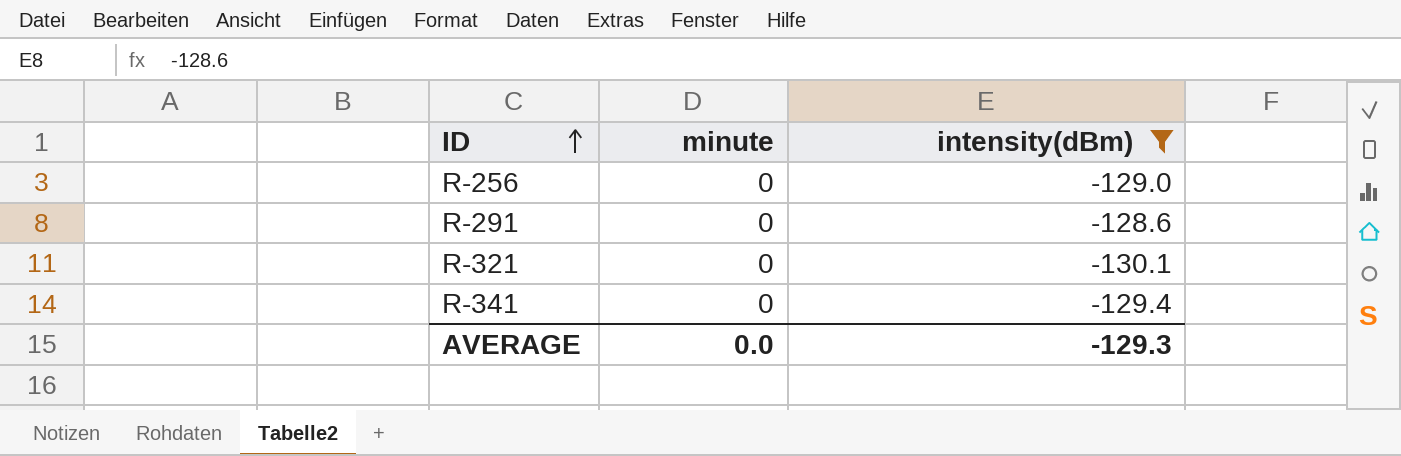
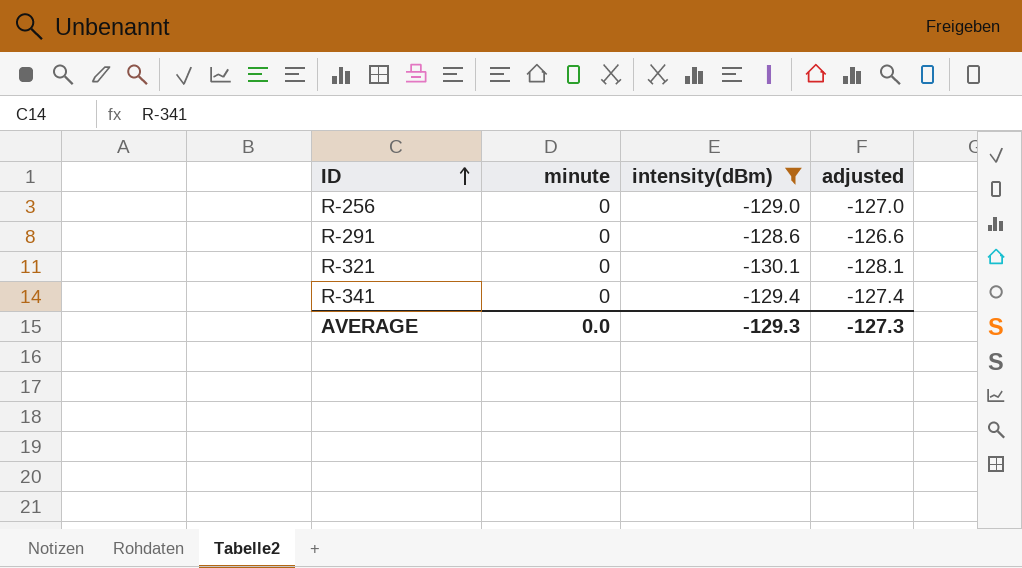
column adjusted | formula: none -> [intensity(dBm)] + 2

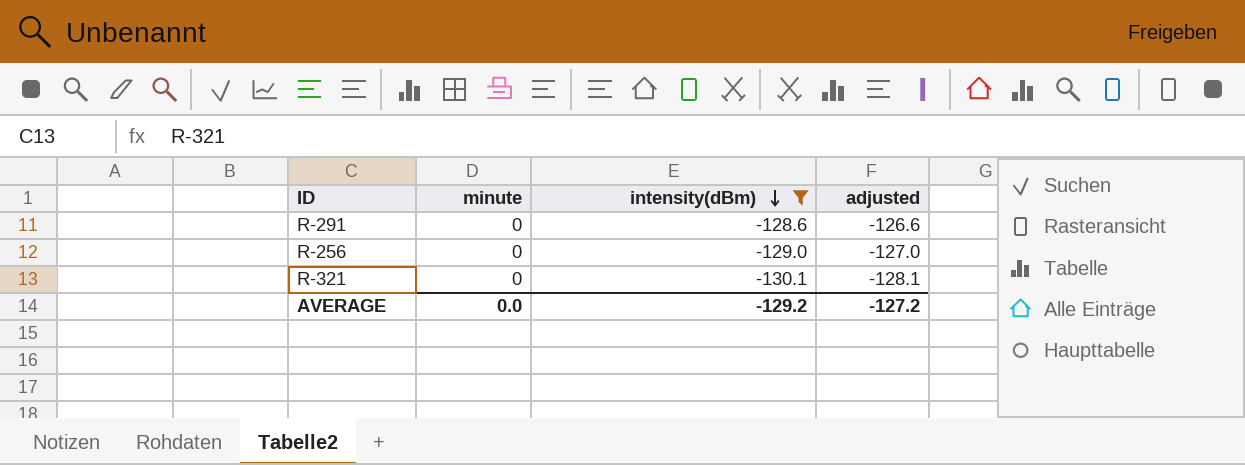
row order: ID ascending -> intensity(dBm) descending
row R-341: 0 | -129.4 | -127.4 -> none
AVERAGE | intensity(dBm): -129.3 -> -129.2
AVERAGE | adjusted: -127.3 -> -127.2

